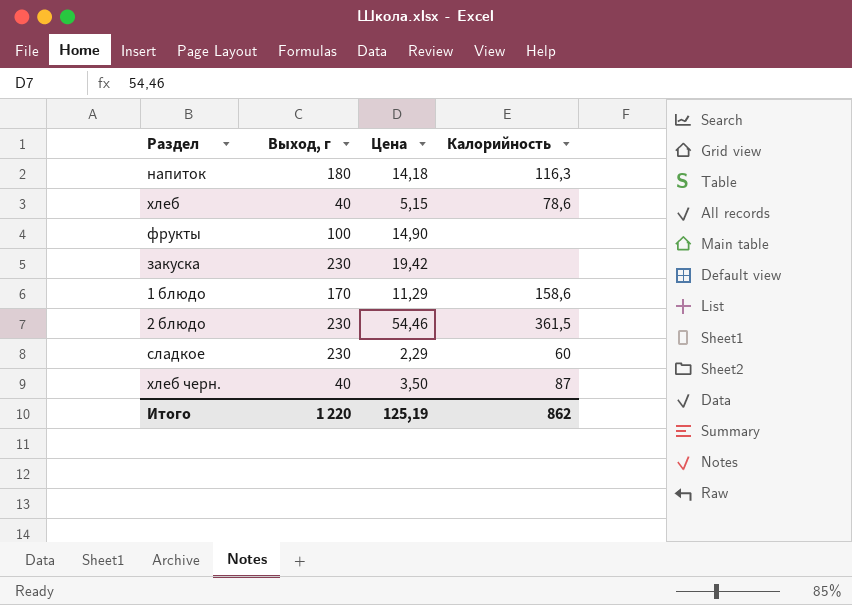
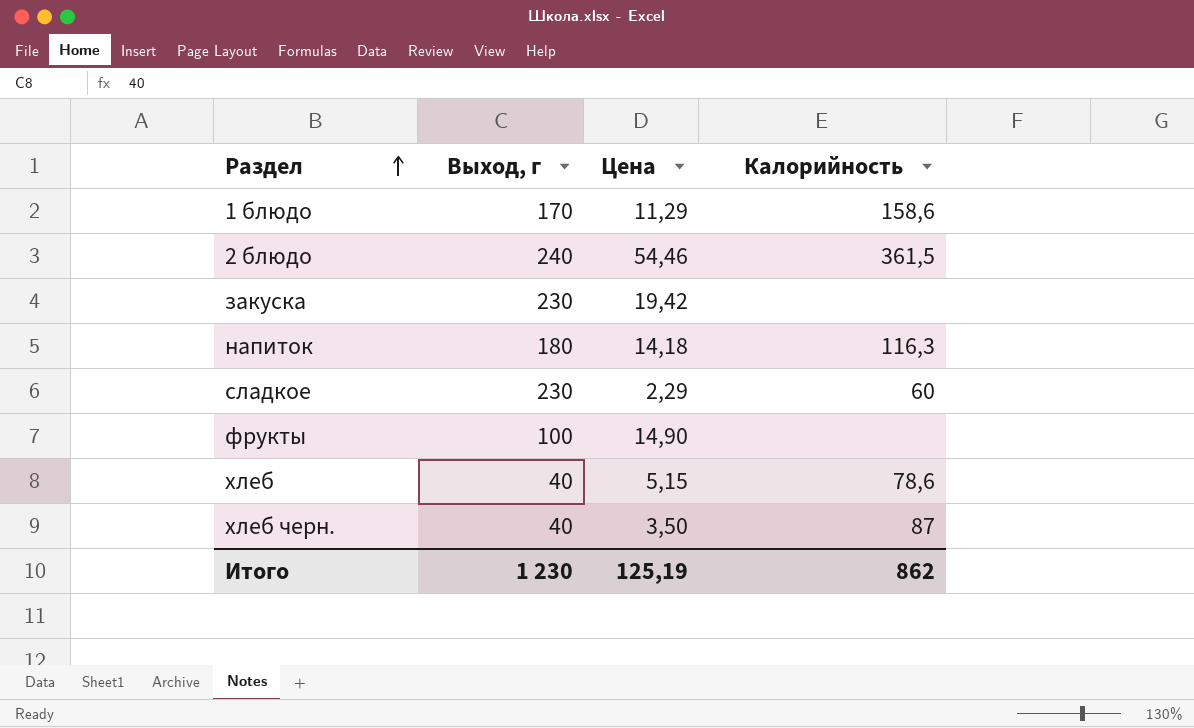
row order: none -> Раздел ascending
2 блюдо | Выход, г: 230 -> 240
Итого | Выход, г: 1 220 -> 1 230

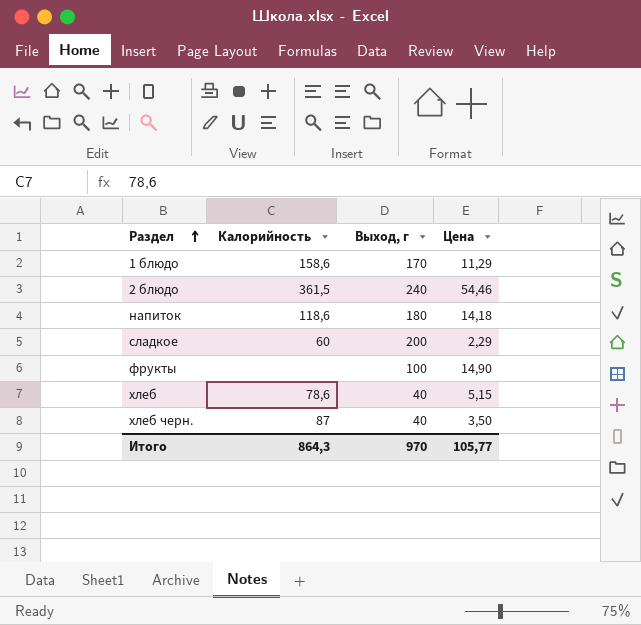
column Калорийность | position: 4 -> 2
row закуска: 230 | 19,42 | none -> none
напиток | Калорийность: 116,3 -> 118,6
сладкое | Выход, г: 230 -> 200
Итого | Калорийность: 862 -> 864,3
Итого | Выход, г: 1 230 -> 970
Итого | Цена: 125,19 -> 105,77

